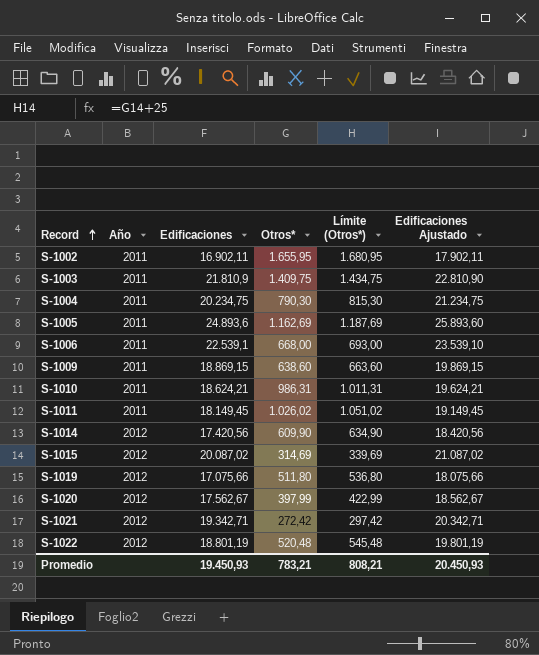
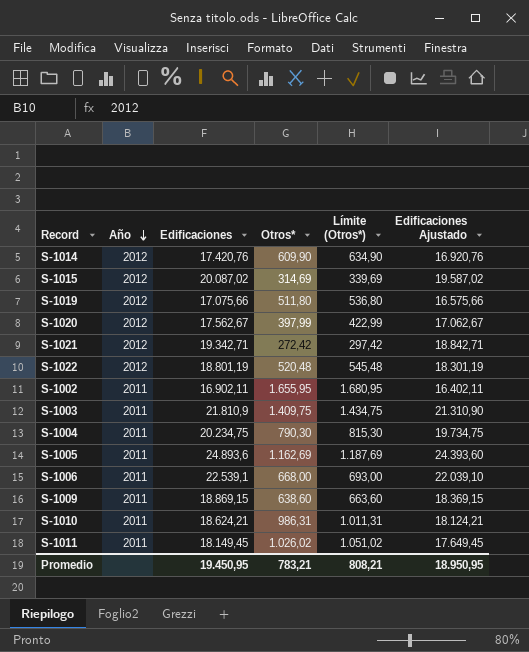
row order: Record ascending -> Año descending
column Edificaciones Ajustado | formula: [Edificaciones] + 1000 -> [Edificaciones] - 500
S-1014 | Edificaciones: 17.420,56 -> 17.420,76
Promedio | Edificaciones: 19.450,93 -> 19.450,95
Promedio | Edificaciones Ajustado: 20.450,93 -> 18.950,95

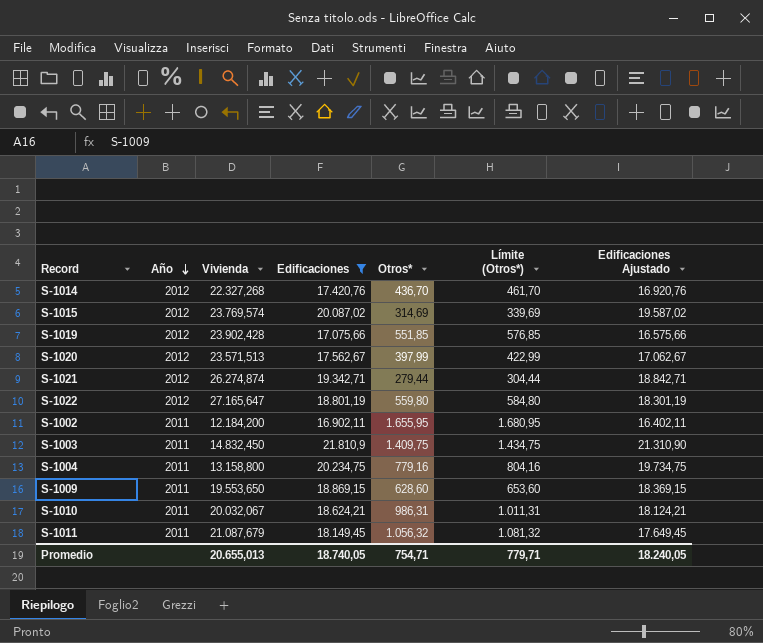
filter: none -> Edificaciones <= 21.810,9
column Vivienda | position: none -> 3
S-1014 | Otros*: 609,90 -> 436,70
S-1014 | Límite (Otros*): 634,90 -> 461,70
S-1019 | Otros*: 511,80 -> 551,85
S-1019 | Límite (Otros*): 536,80 -> 576,85
S-1021 | Otros*: 272,42 -> 279,44
S-1021 | Límite (Otros*): 297,42 -> 304,44
S-1022 | Otros*: 520,48 -> 559,80
S-1022 | Límite (Otros*): 545,48 -> 584,80
S-1004 | Otros*: 790,30 -> 779,16
S-1004 | Límite (Otros*): 815,30 -> 804,16
S-1009 | Otros*: 638,60 -> 628,60
S-1009 | Límite (Otros*): 663,60 -> 653,60
S-1011 | Otros*: 1.026,02 -> 1.056,32
S-1011 | Límite (Otros*): 1.051,02 -> 1.081,32
Promedio | Edificaciones: 19.450,95 -> 18.740,05
Promedio | Otros*: 783,21 -> 754,71
Promedio | Límite (Otros*): 808,21 -> 779,71
Promedio | Edificaciones Ajustado: 18.950,95 -> 18.240,05

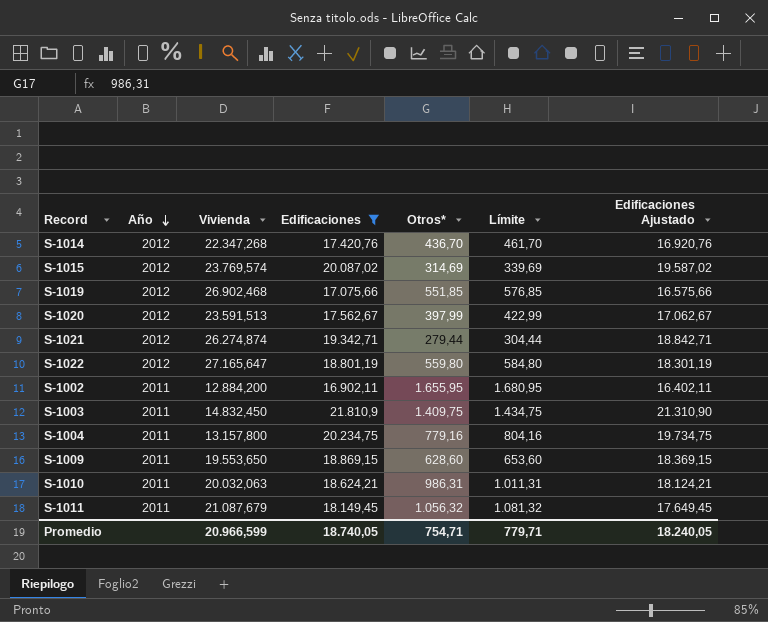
column name: Límite (Otros*) -> Límite
S-1014 | Vivienda: 22.327,268 -> 22.347,268
S-1019 | Vivienda: 23.902,428 -> 26.902,468
S-1020 | Vivienda: 23.571,513 -> 23.591,513
S-1002 | Vivienda: 12.184,200 -> 12.884,200
S-1004 | Vivienda: 13.158,800 -> 13.157,800
S-1010 | Vivienda: 20.032,067 -> 20.032,063
Promedio | Vivienda: 20.655,013 -> 20.966,599

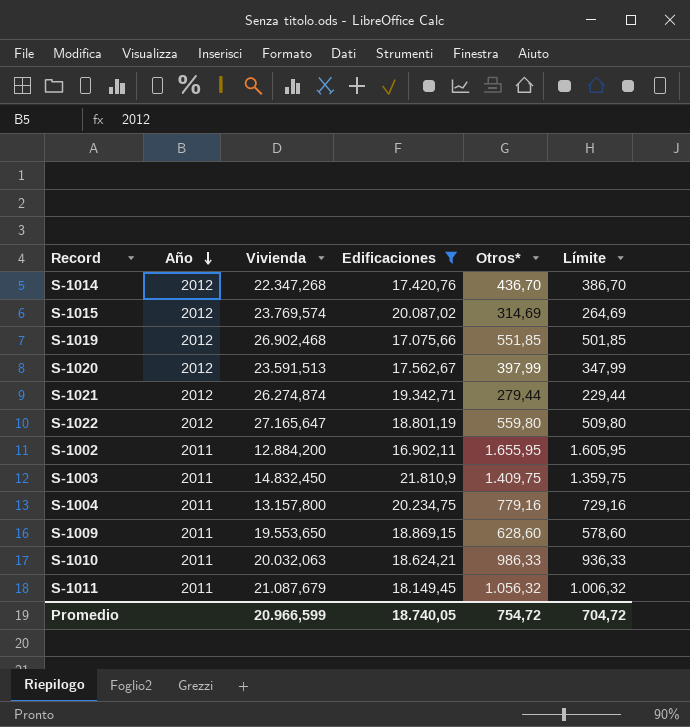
column Edificaciones Ajustado | formula: [Edificaciones] - 500 -> none
column Límite | formula: [Otros*] + 25 -> [Otros*] - 50
S-1010 | Otros*: 986,31 -> 986,33
Promedio | Otros*: 754,71 -> 754,72
Promedio | Límite: 779,71 -> 704,72

